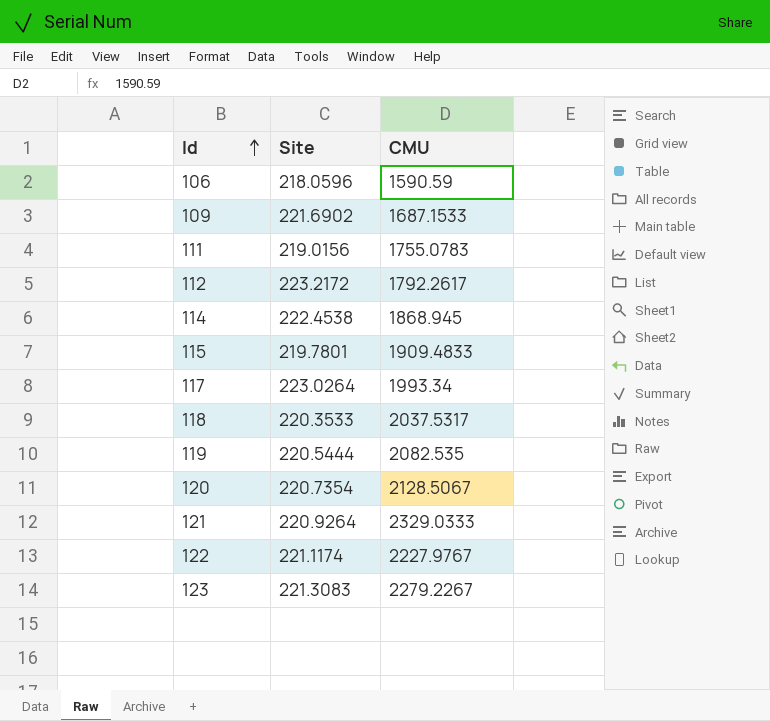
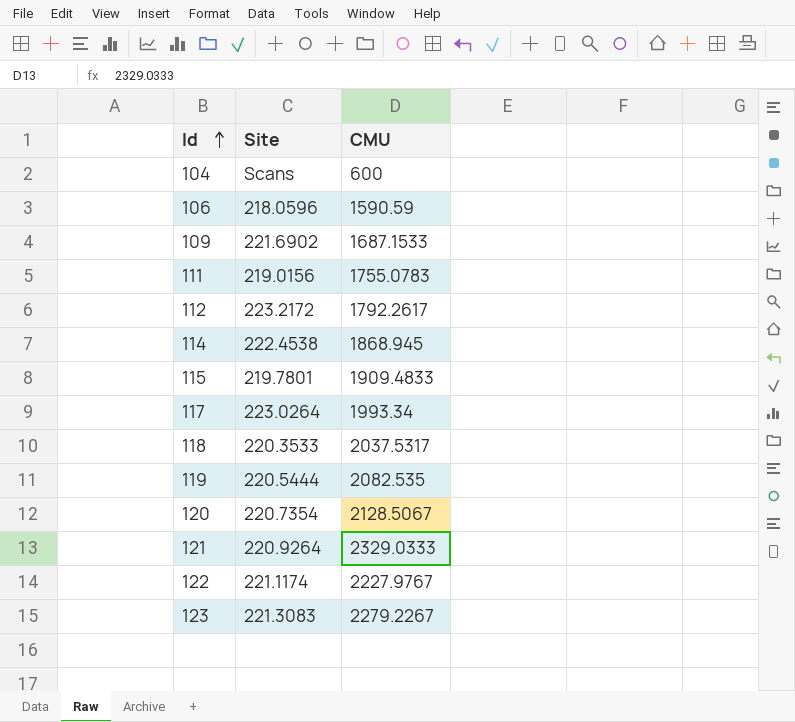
row 104: none -> Scans | 600

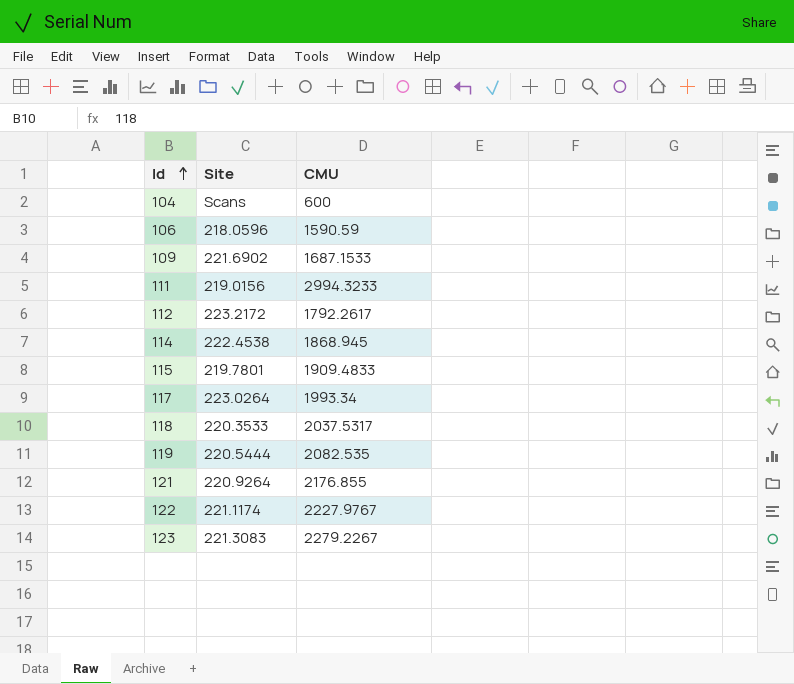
row 120: 220.7354 | 2128.5067 -> none
111 | CMU: 1755.0783 -> 2994.3233
121 | CMU: 2329.0333 -> 2176.855

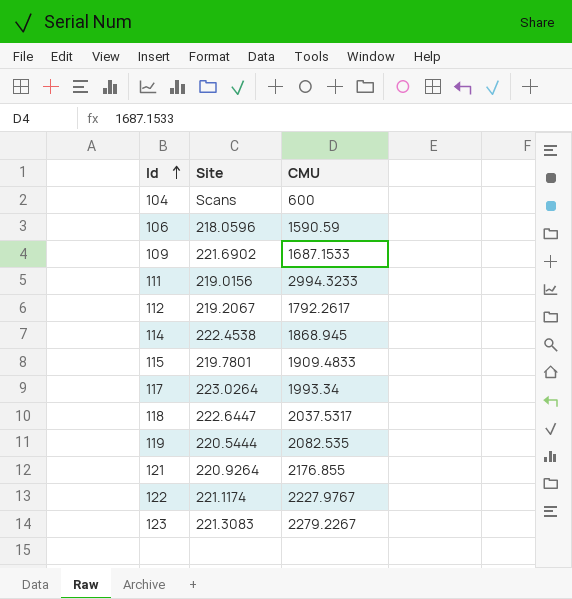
112 | Site: 223.2172 -> 219.2067
118 | Site: 220.3533 -> 222.6447

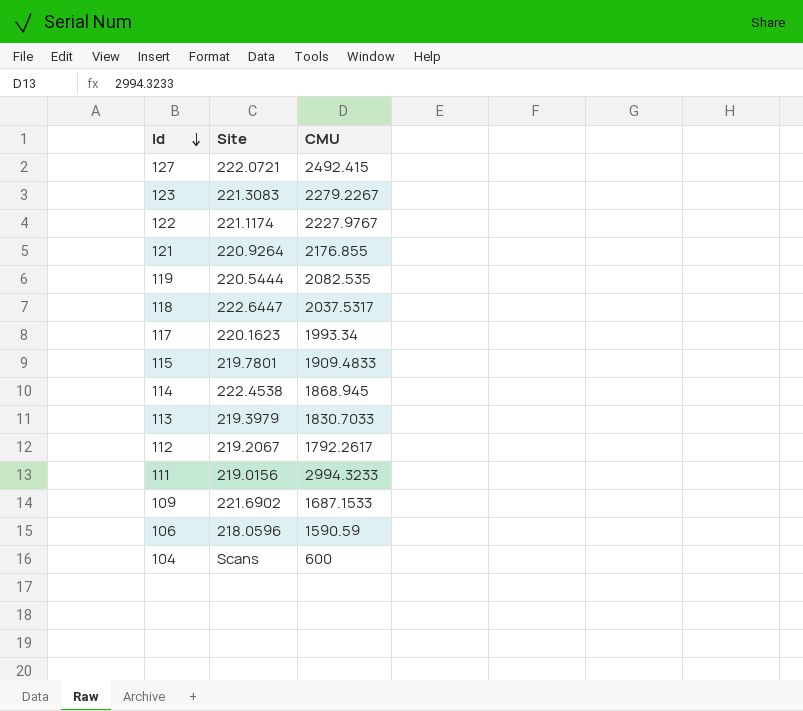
row order: Id ascending -> Id descending
row 127: none -> 222.0721 | 2492.415
117 | Site: 223.0264 -> 220.1623
row 113: none -> 219.3979 | 1830.7033

